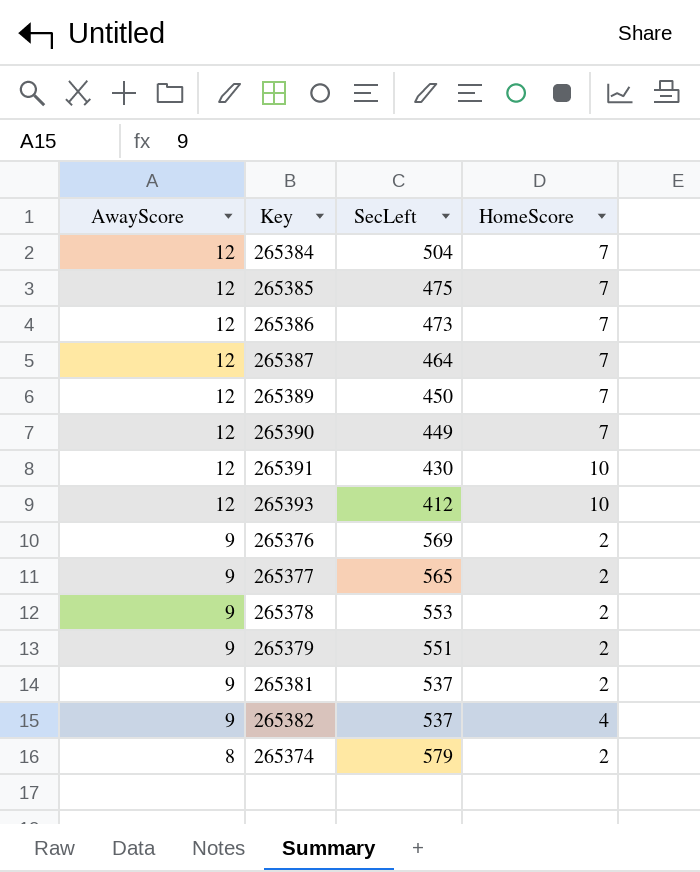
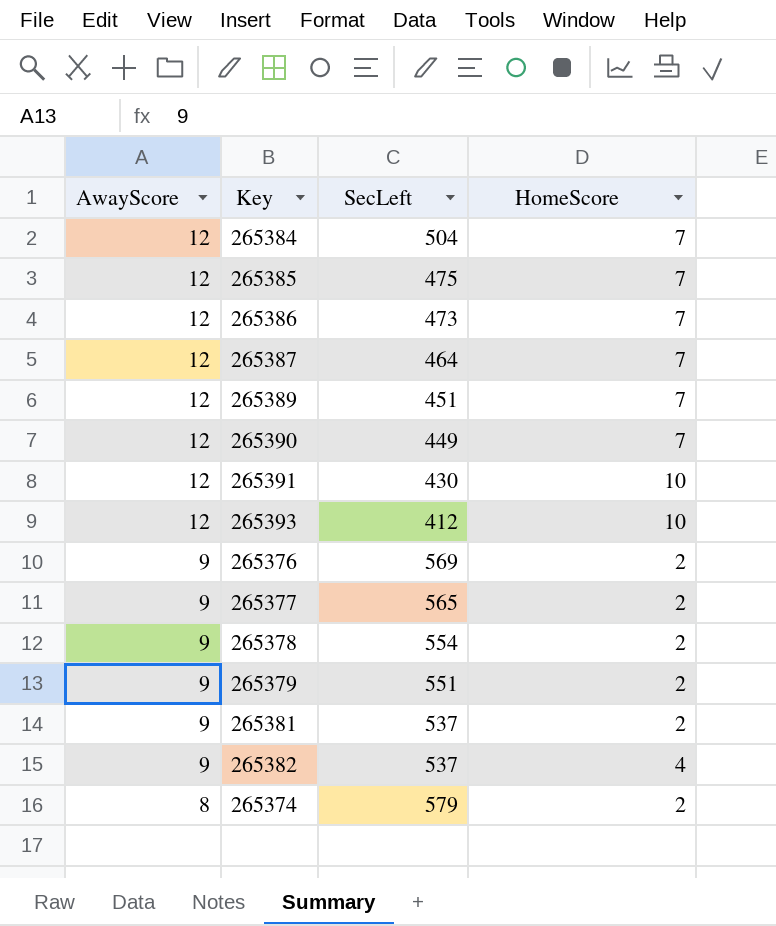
265389 | SecLeft: 450 -> 451
265378 | SecLeft: 553 -> 554

